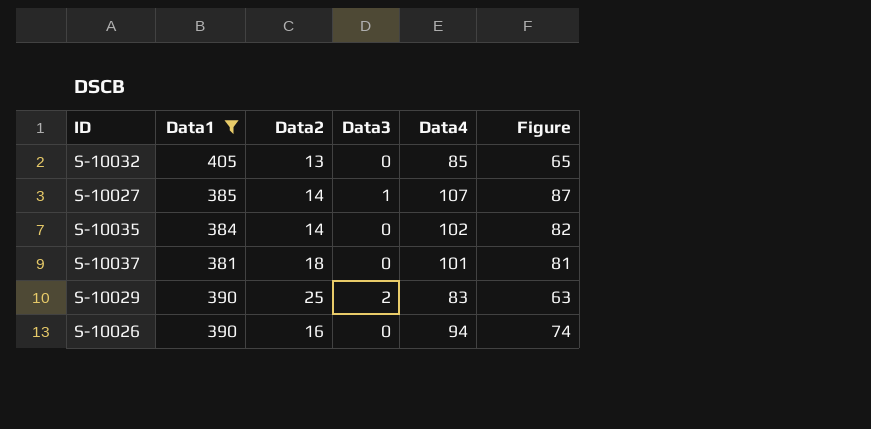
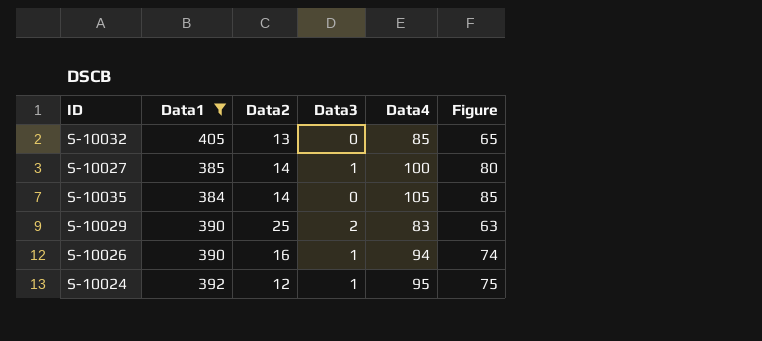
row S-10037: 381 | 18 | 0 | 101 | 81 -> none
S-10027 | Data4: 107 -> 100
S-10027 | Figure: 87 -> 80
S-10035 | Data4: 102 -> 105
S-10035 | Figure: 82 -> 85
S-10026 | Data3: 0 -> 1
row S-10024: none -> 392 | 12 | 1 | 95 | 75

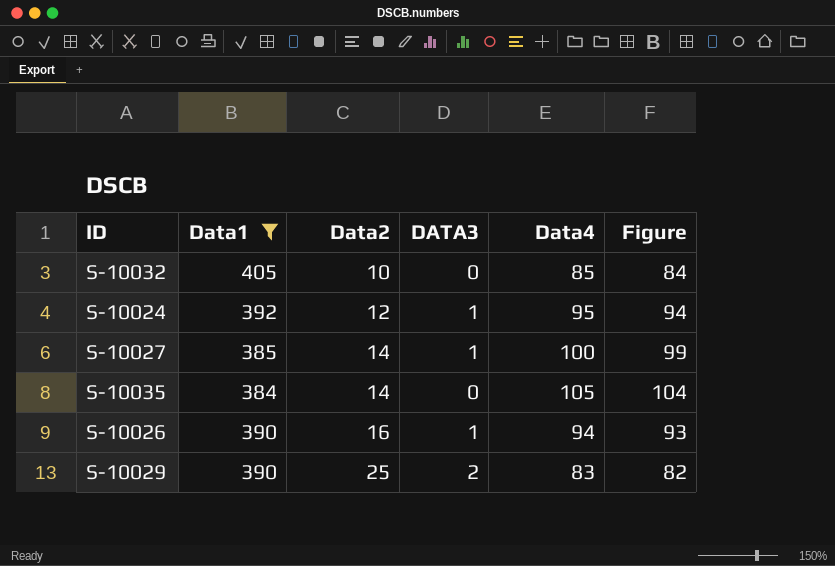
row order: none -> Data2 ascending
column name: Data3 -> DATA3
column Figure | formula: [Data4] - 20 -> [Data4] - 1
S-10032 | Data2: 13 -> 10

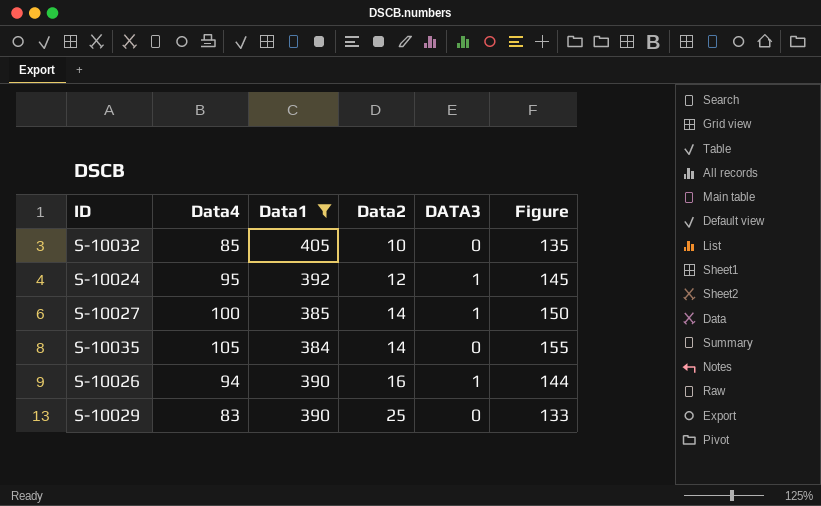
column Data4 | position: 5 -> 2
column Figure | formula: [Data4] - 1 -> [Data4] + 50
S-10029 | DATA3: 2 -> 0

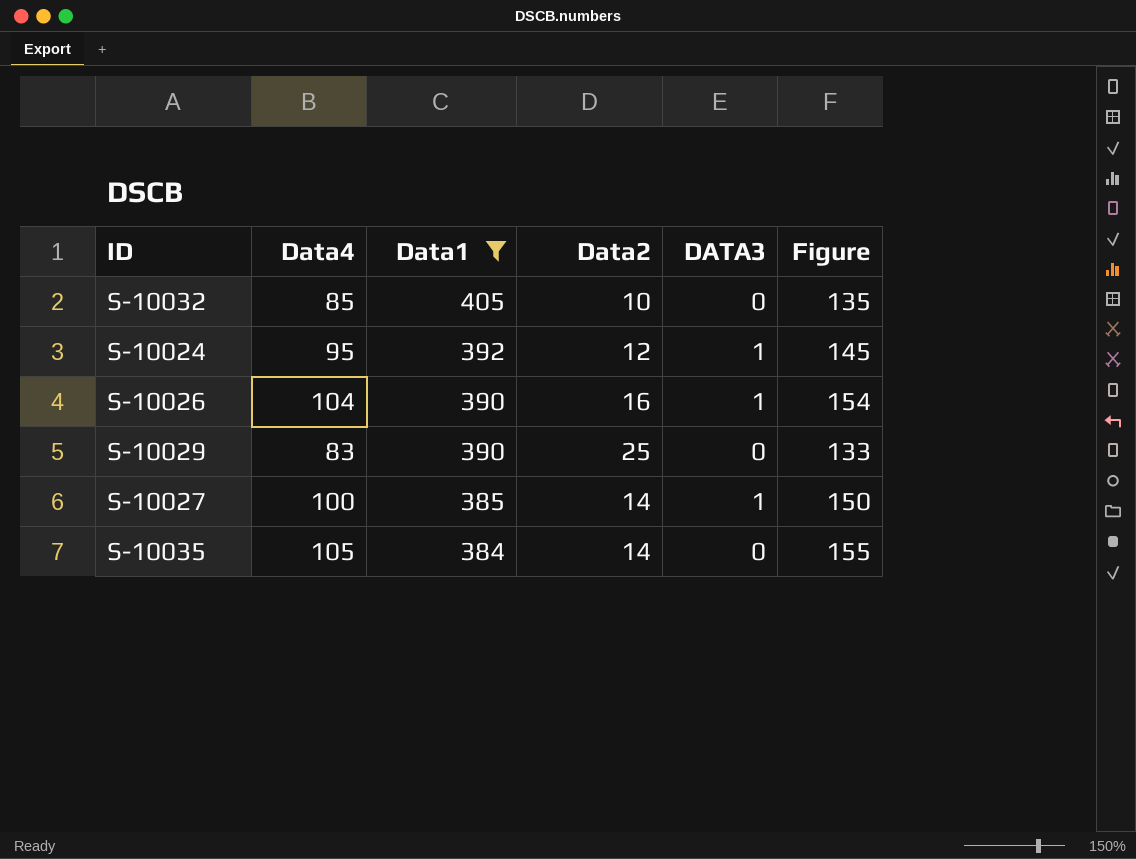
row order: Data2 ascending -> Data1 descending
S-10026 | Data4: 94 -> 104
S-10026 | Figure: 144 -> 154

